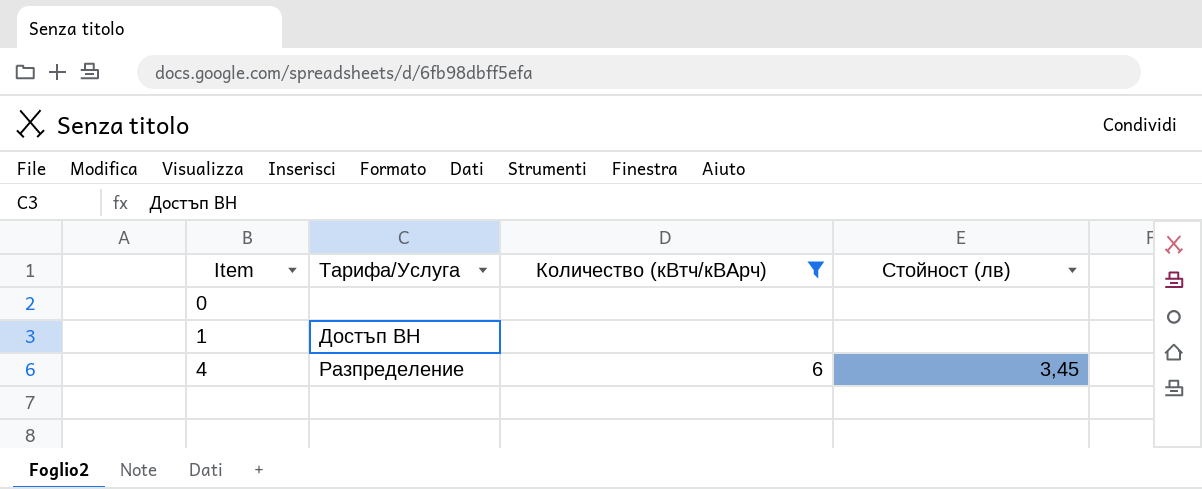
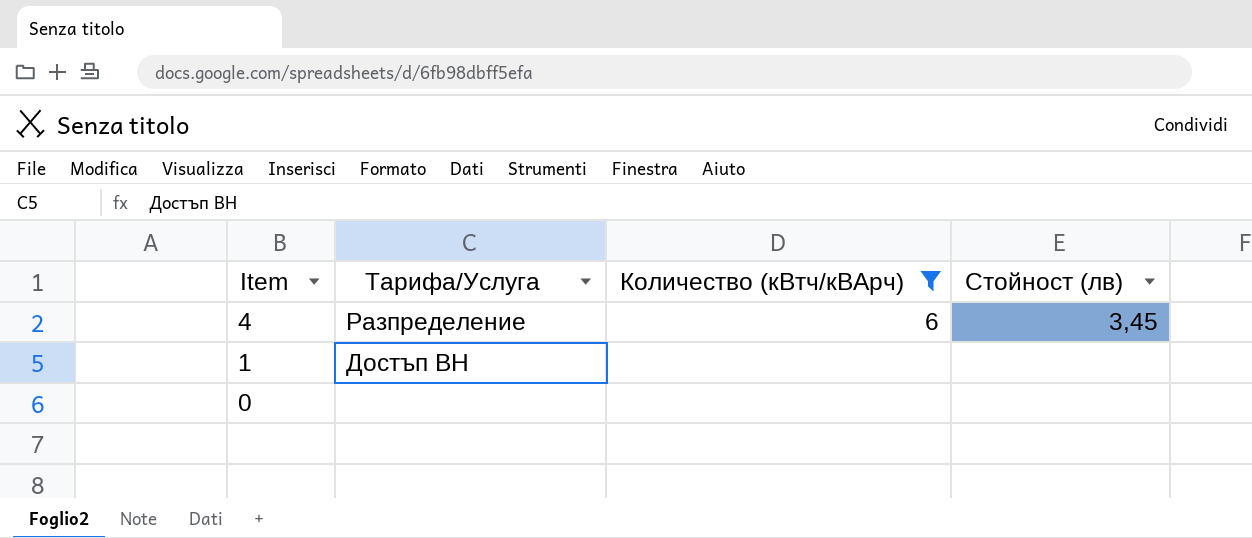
row order: Item ascending -> Item descending

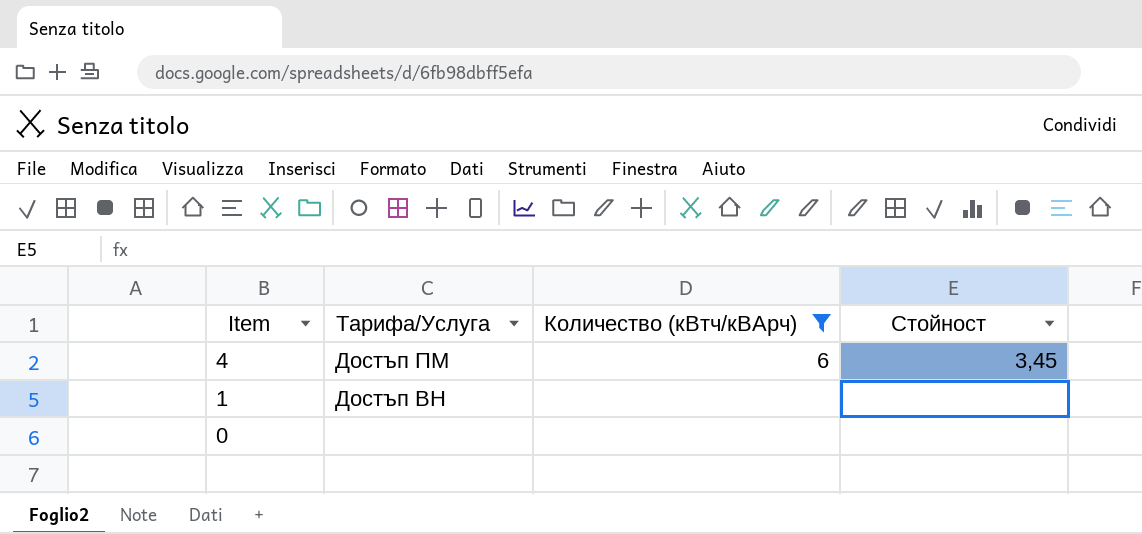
column name: Стойност (лв) -> Стойност
4 | Тарифа/Услуга: Разпределение -> Достъп ПМ

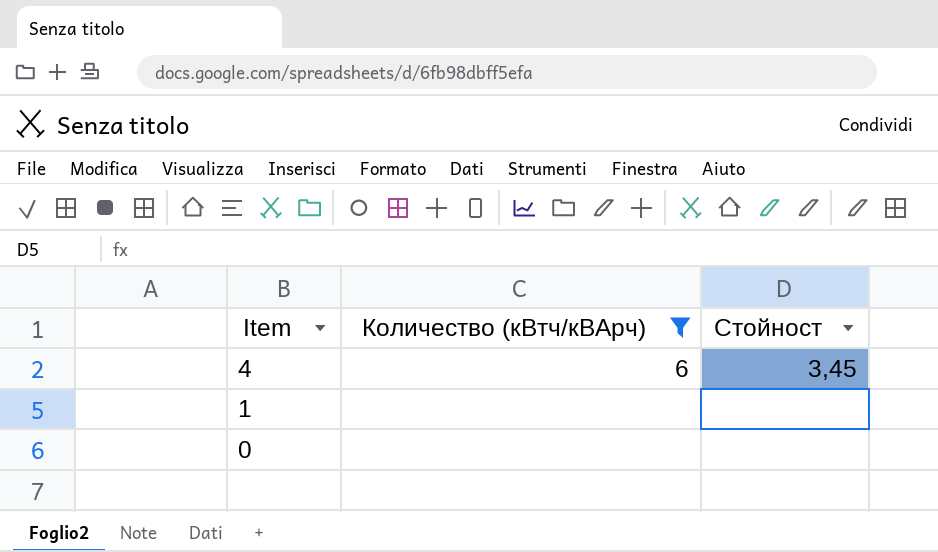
column Тарифа/Услуга | position: 2 -> none

